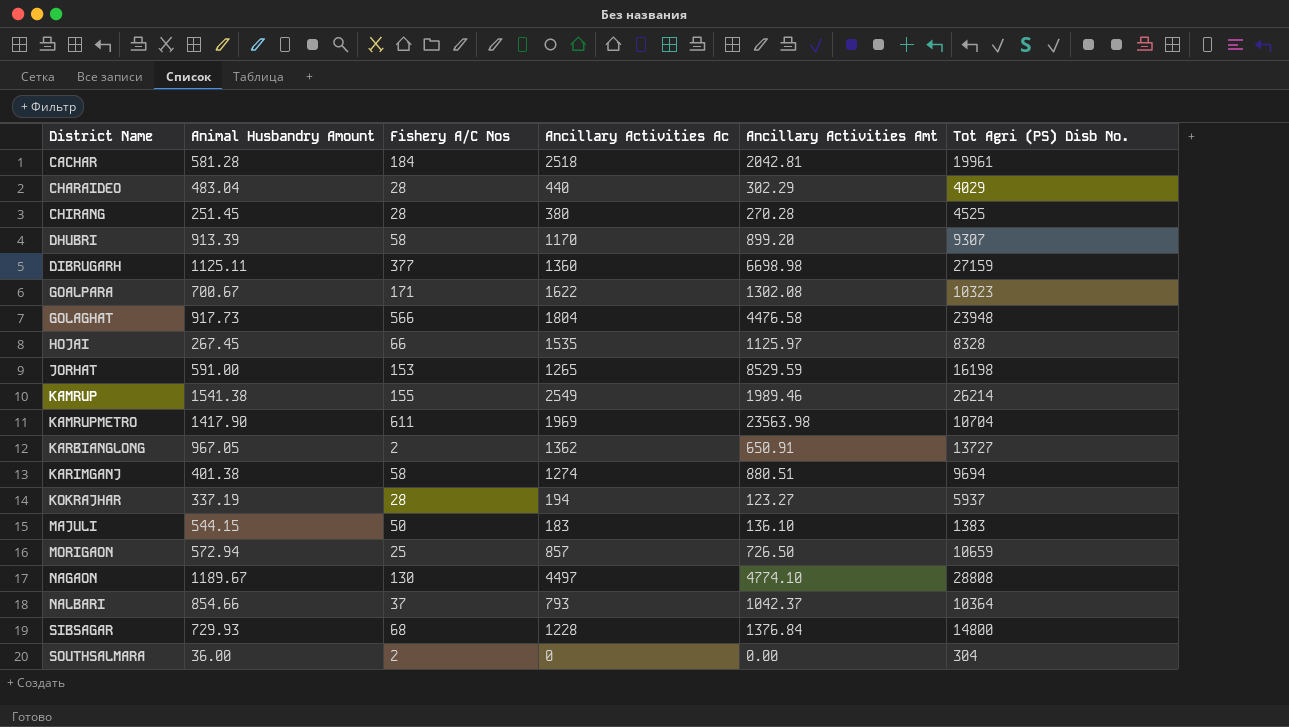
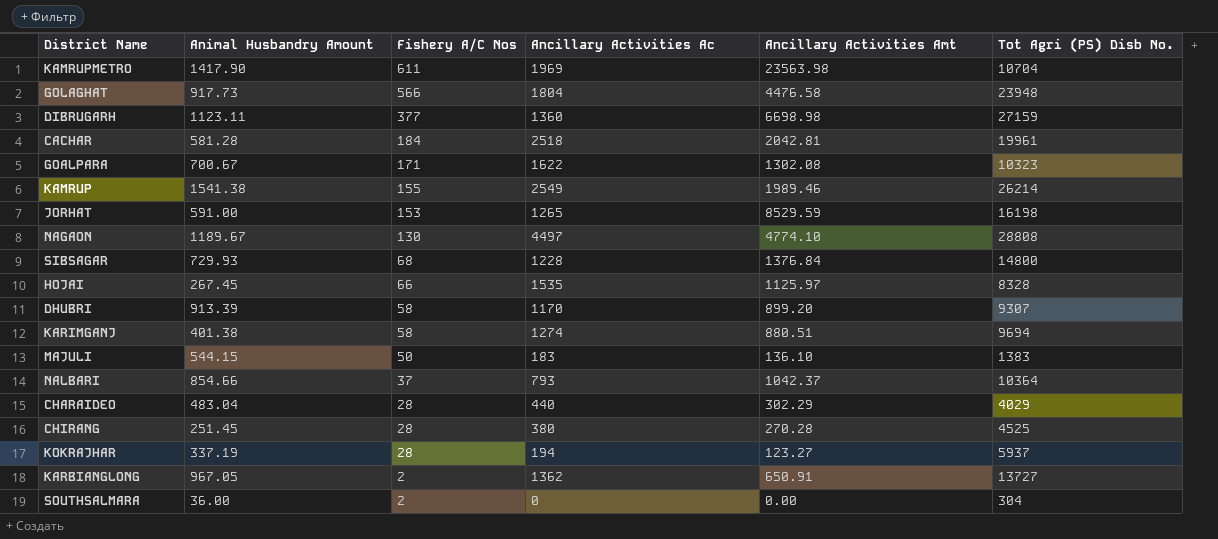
row order: District Name ascending -> Fishery A/C Nos descending
row MORIGAON: 572.94 | 25 | 857 | 726.50 | 10659 -> none
DIBRUGARH | Animal Husbandry Amount: 1125.11 -> 1123.11

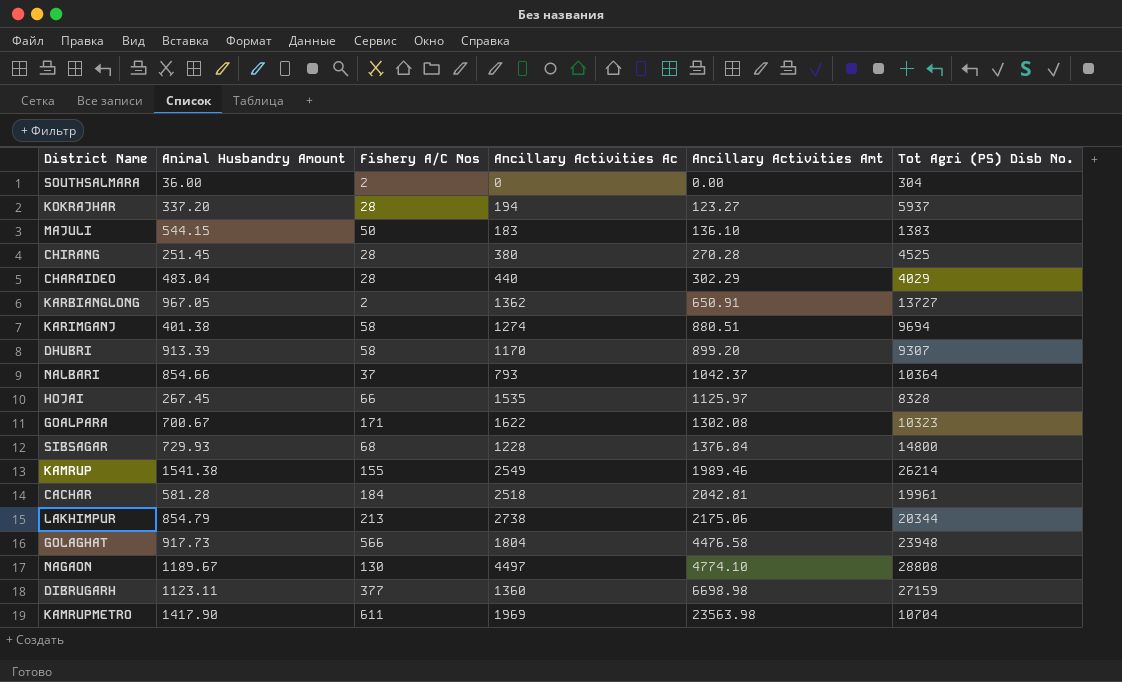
row order: Fishery A/C Nos descending -> Ancillary Activities Amt ascending
row JORHAT: 591.00 | 153 | 1265 | 8529.59 | 16198 -> none
KOKRAJHAR | Animal Husbandry Amount: 337.19 -> 337.20
row LAKHIMPUR: none -> 854.79 | 213 | 2738 | 2175.06 | 20344

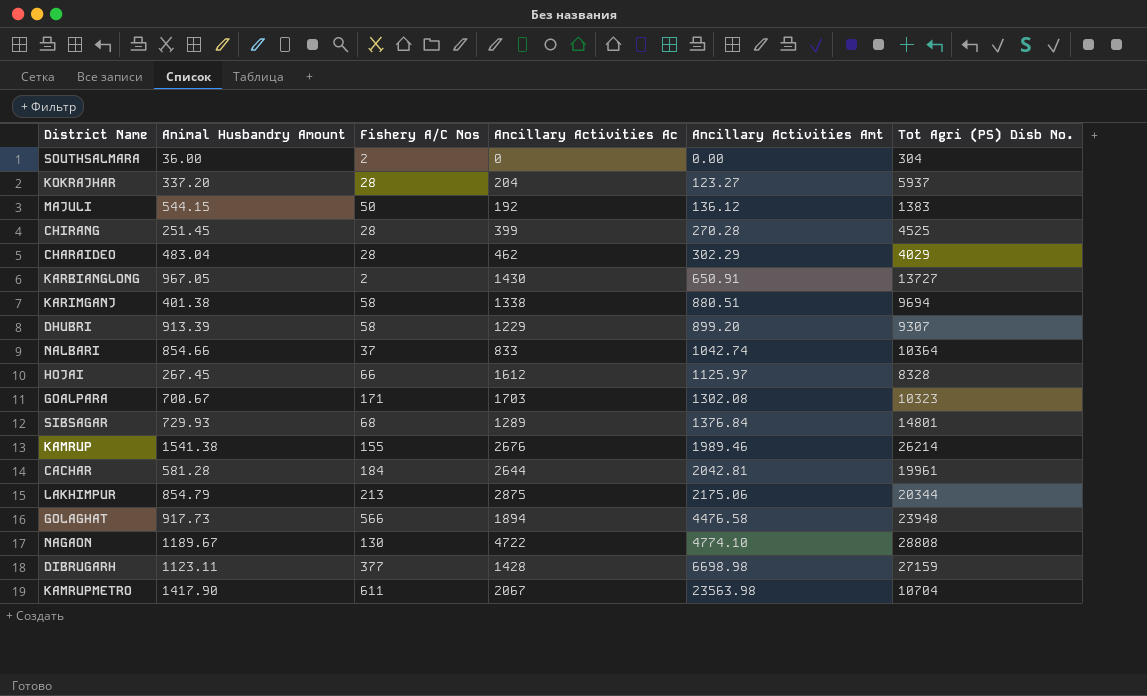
KOKRAJHAR | Ancillary Activities Ac: 194 -> 204
MAJULI | Ancillary Activities Ac: 183 -> 192
MAJULI | Ancillary Activities Amt: 136.10 -> 136.12
CHIRANG | Ancillary Activities Ac: 380 -> 399
CHARAIDEO | Ancillary Activities Ac: 440 -> 462
KARBIANGLONG | Ancillary Activities Ac: 1362 -> 1430
KARIMGANJ | Ancillary Activities Ac: 1274 -> 1338
DHUBRI | Ancillary Activities Ac: 1170 -> 1229
NALBARI | Ancillary Activities Ac: 793 -> 833
NALBARI | Ancillary Activities Amt: 1042.37 -> 1042.74
HOJAI | Ancillary Activities Ac: 1535 -> 1612
GOALPARA | Ancillary Activities Ac: 1622 -> 1703
SIBSAGAR | Ancillary Activities Ac: 1228 -> 1289
SIBSAGAR | Tot Agri (PS) Disb No.: 14800 -> 14801
KAMRUP | Ancillary Activities Ac: 2549 -> 2676
CACHAR | Ancillary Activities Ac: 2518 -> 2644
LAKHIMPUR | Ancillary Activities Ac: 2738 -> 2875
GOLAGHAT | Ancillary Activities Ac: 1804 -> 1894
NAGAON | Ancillary Activities Ac: 4497 -> 4722
DIBRUGARH | Ancillary Activities Ac: 1360 -> 1428
KAMRUPMETRO | Ancillary Activities Ac: 1969 -> 2067

